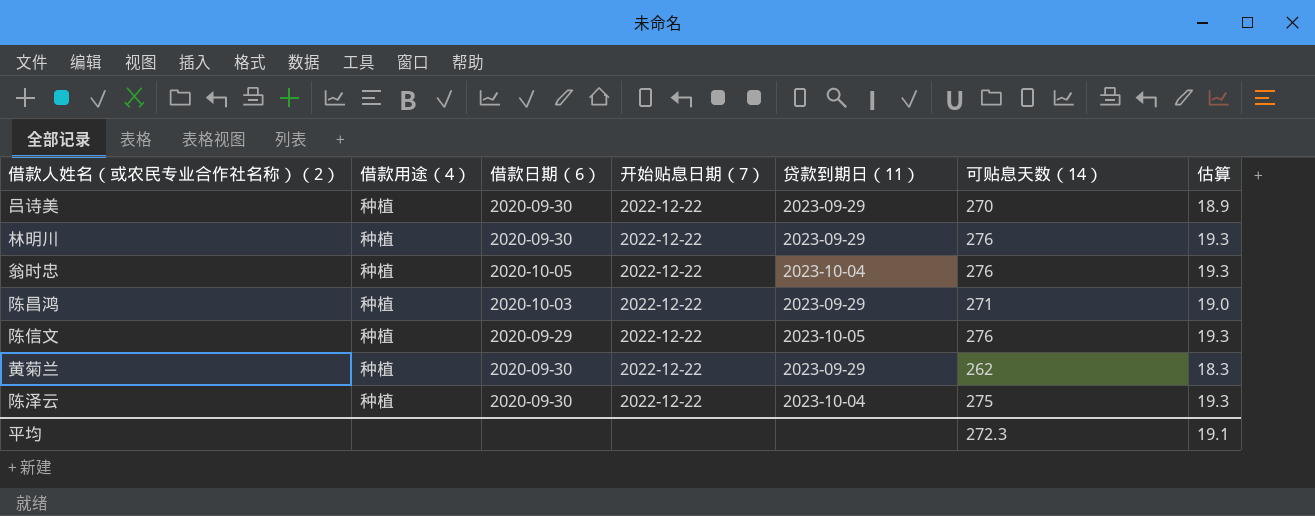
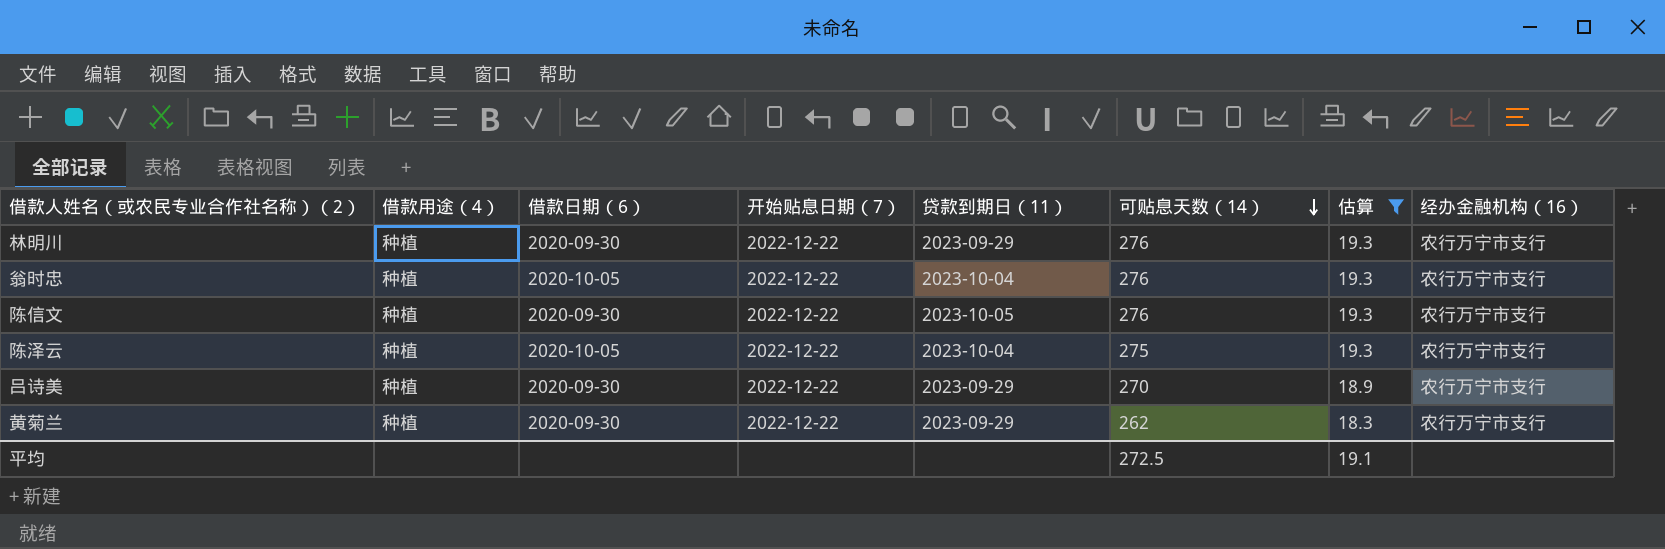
filter: none -> 估算 != 19.0
row order: none -> 可贴息天数（14） descending
column 经办金融机构（16） | position: none -> 8
陈信文 | 借款日期（6）: 2020-09-29 -> 2020-09-30
陈泽云 | 借款日期（6）: 2020-09-30 -> 2020-10-05
平均 | 可贴息天数（14）: 272.3 -> 272.5

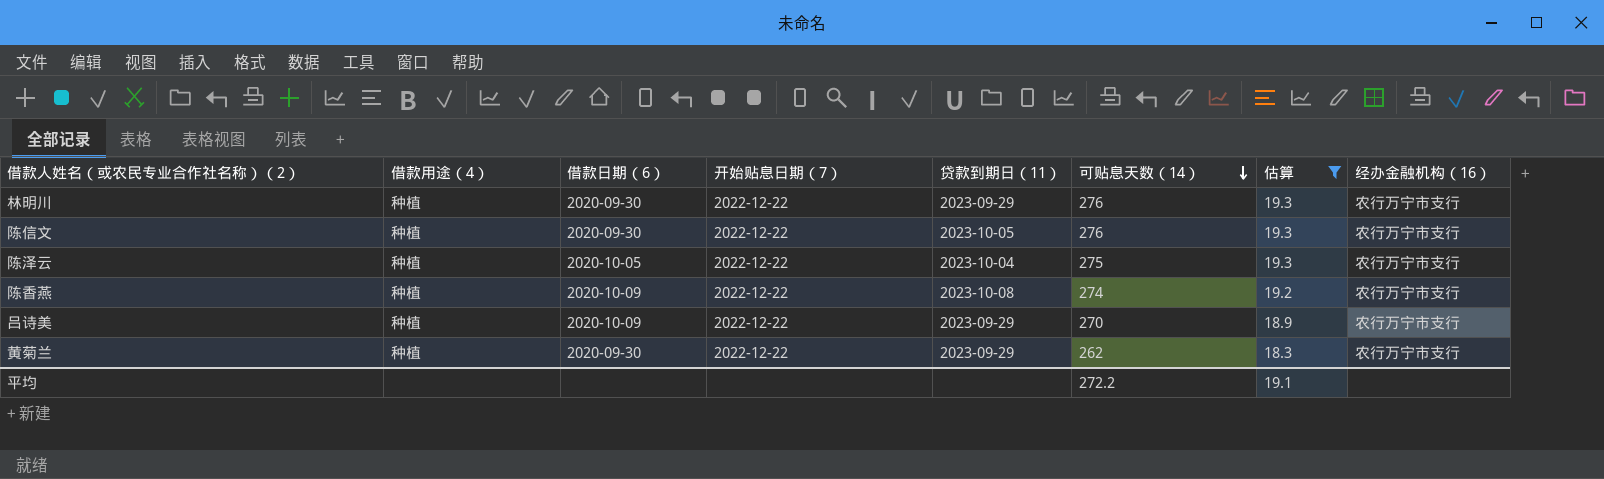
row 翁时忠: 种植 | 2020-10-05 | 2022-12-22 | 2023-10-04 | 276 | 19.3 | 农行万宁市支行 -> none
row 陈香燕: none -> 种植 | 2020-10-09 | 2022-12-22 | 2023-10-08 | 274 | 19.2 | 农行万宁市支行
吕诗美 | 借款日期（6）: 2020-09-30 -> 2020-10-09
平均 | 可贴息天数（14）: 272.5 -> 272.2

